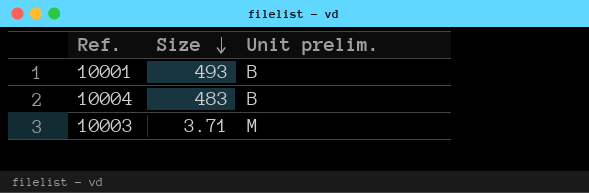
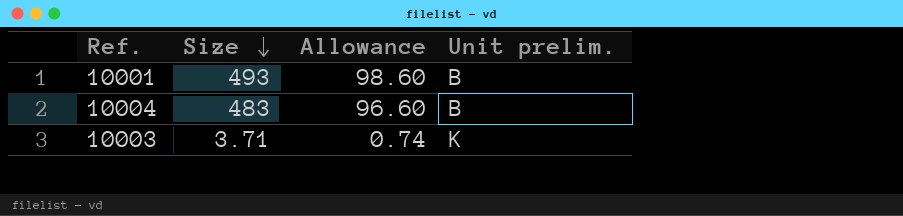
column Allowance | formula: none -> [Size] * 0.2
10003 | Unit prelim.: M -> K

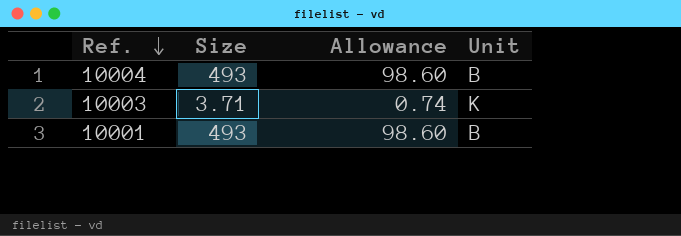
row order: Size descending -> Ref. descending
column name: Unit prelim. -> Unit
10004 | Size: 483 -> 493
10004 | Allowance: 96.60 -> 98.60

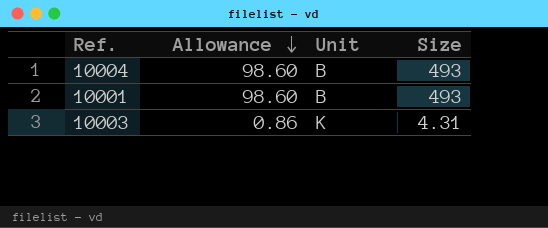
row order: Ref. descending -> Allowance descending
column Size | position: 2 -> 4
10003 | Allowance: 0.74 -> 0.86
10003 | Size: 3.71 -> 4.31

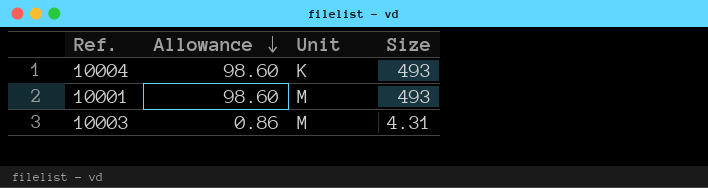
10004 | Unit: B -> K
10001 | Unit: B -> M
10003 | Unit: K -> M

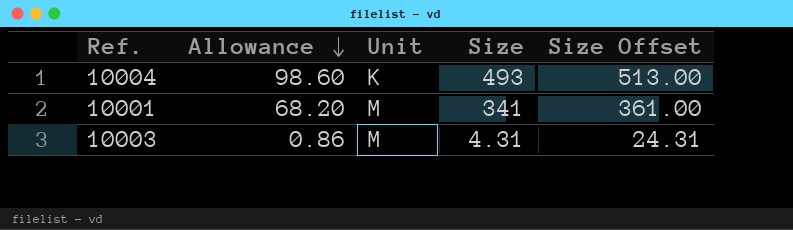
column Size Offset | formula: none -> [Size] + 20
10001 | Allowance: 98.60 -> 68.20
10001 | Size: 493 -> 341

